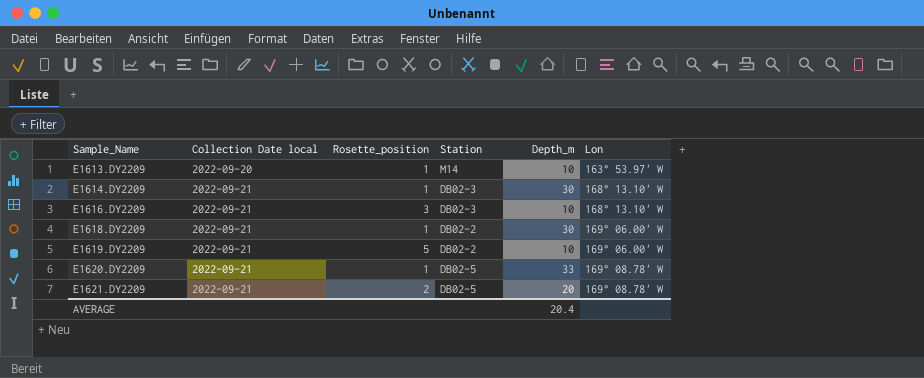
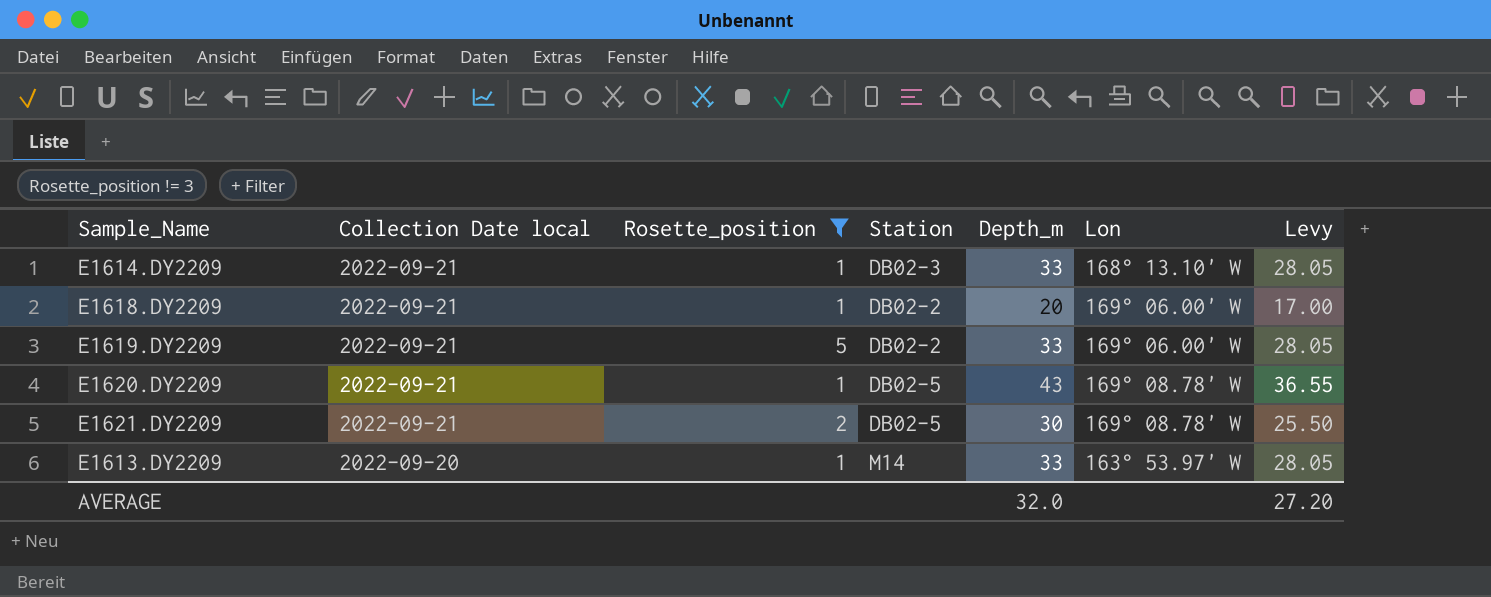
filter: none -> Rosette_position != 3
row order: Sample_Name ascending -> Collection Date local descending
column Levy | formula: none -> [Depth_m] * 0.85
E1614.DY2209 | Depth_m: 30 -> 33
E1618.DY2209 | Depth_m: 30 -> 20
E1619.DY2209 | Depth_m: 10 -> 33
E1620.DY2209 | Depth_m: 33 -> 43
E1621.DY2209 | Depth_m: 20 -> 30
E1613.DY2209 | Depth_m: 10 -> 33
AVERAGE | Depth_m: 20.4 -> 32.0

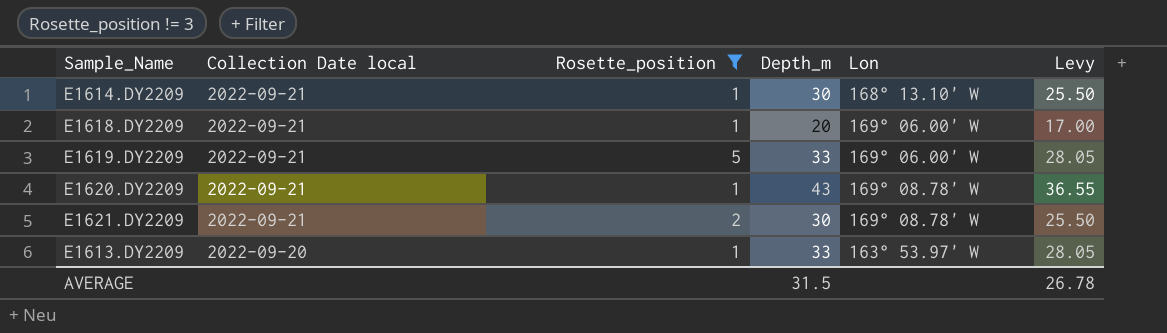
column Station | position: 4 -> none
E1614.DY2209 | Depth_m: 33 -> 30
E1614.DY2209 | Levy: 28.05 -> 25.50
AVERAGE | Depth_m: 32.0 -> 31.5
AVERAGE | Levy: 27.20 -> 26.78

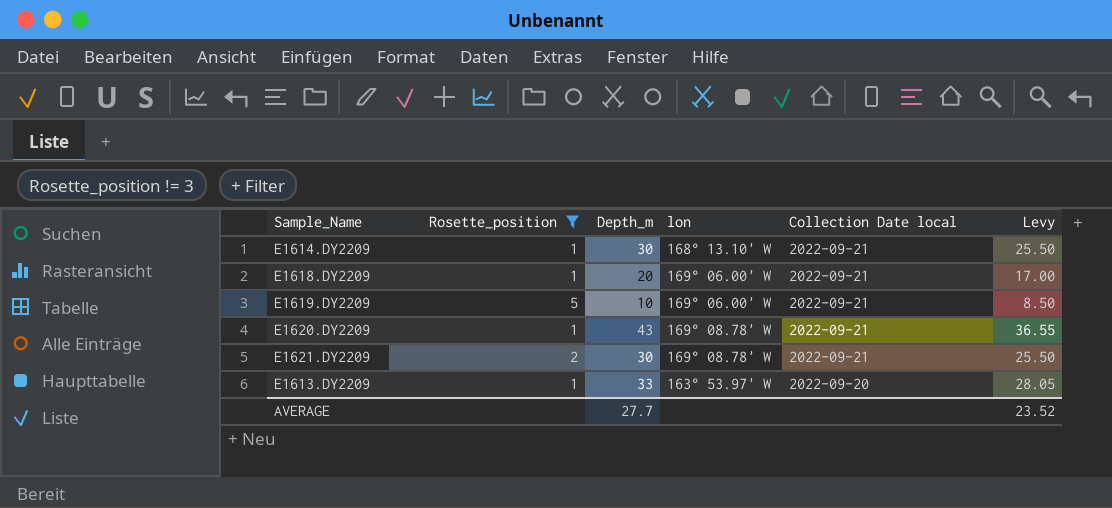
column name: Lon -> lon
column Collection Date local | position: 2 -> 5
E1619.DY2209 | Depth_m: 33 -> 10
E1619.DY2209 | Levy: 28.05 -> 8.50
AVERAGE | Depth_m: 31.5 -> 27.7
AVERAGE | Levy: 26.78 -> 23.52

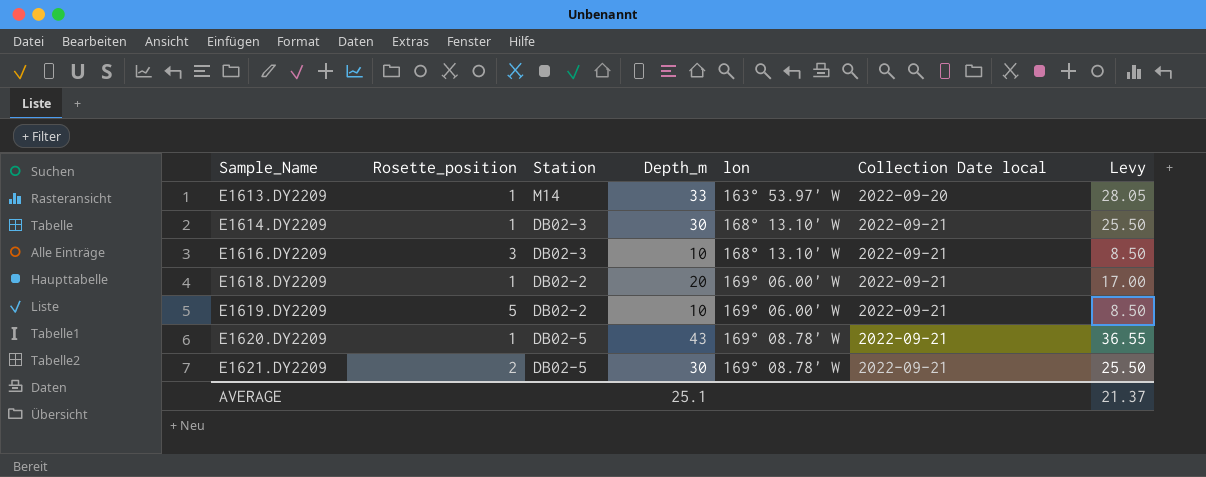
filter: Rosette_position != 3 -> none
row order: Collection Date local descending -> Sample_Name ascending
column Station | position: none -> 3
AVERAGE | Depth_m: 27.7 -> 25.1
AVERAGE | Levy: 23.52 -> 21.37

